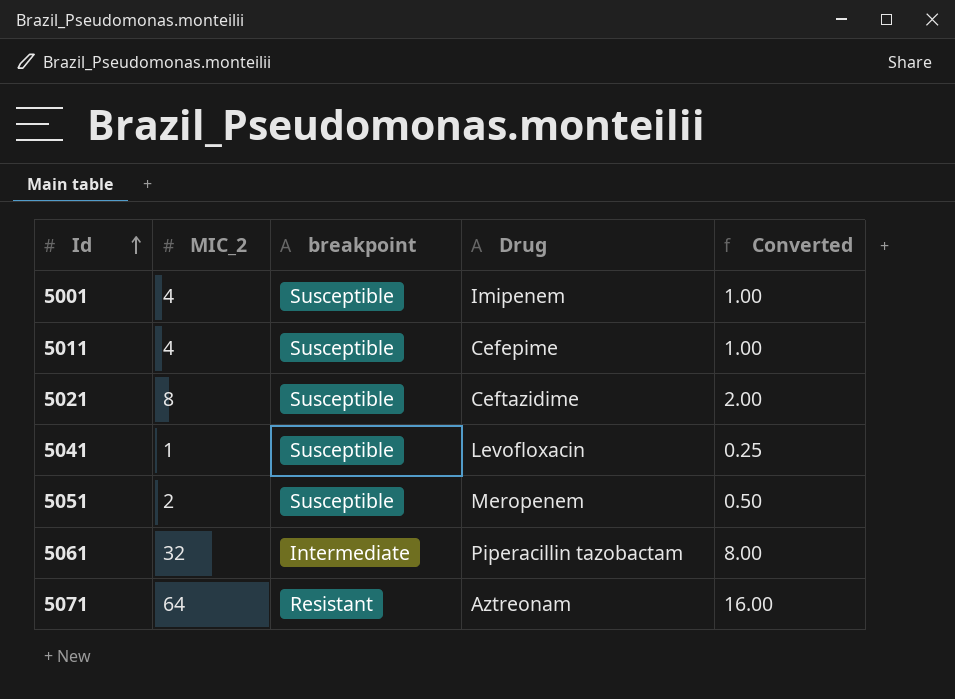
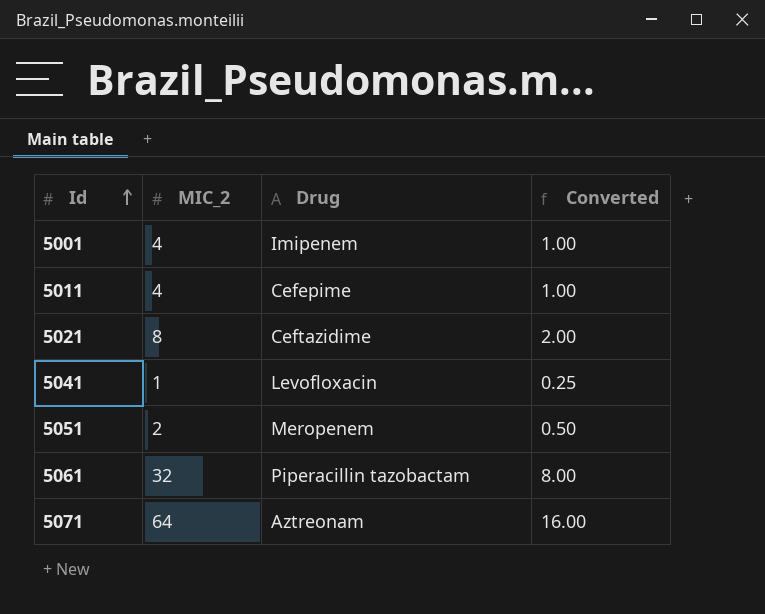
column breakpoint | position: 3 -> none

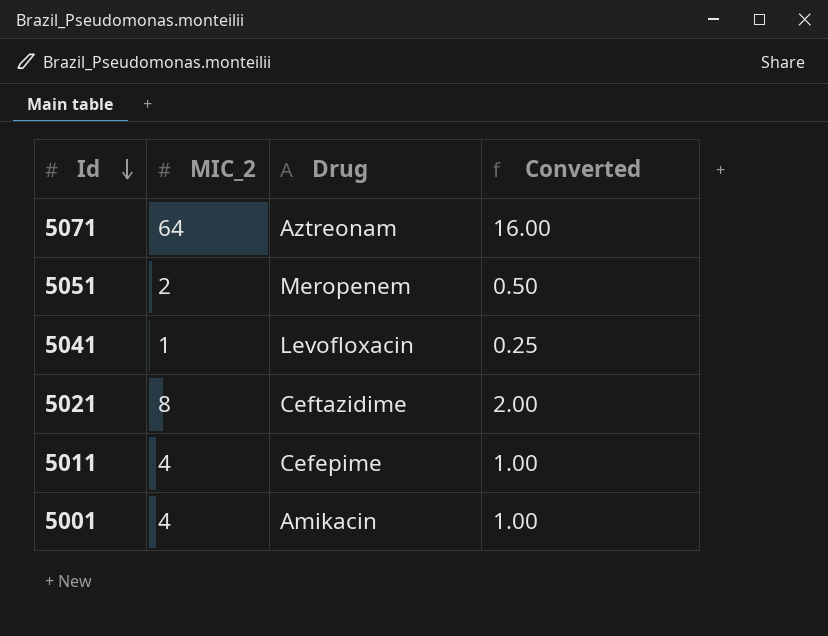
row order: Id ascending -> Id descending
row 5061: 32 | Piperacillin tazobactam | 8.00 -> none
5001 | Drug: Imipenem -> Amikacin

